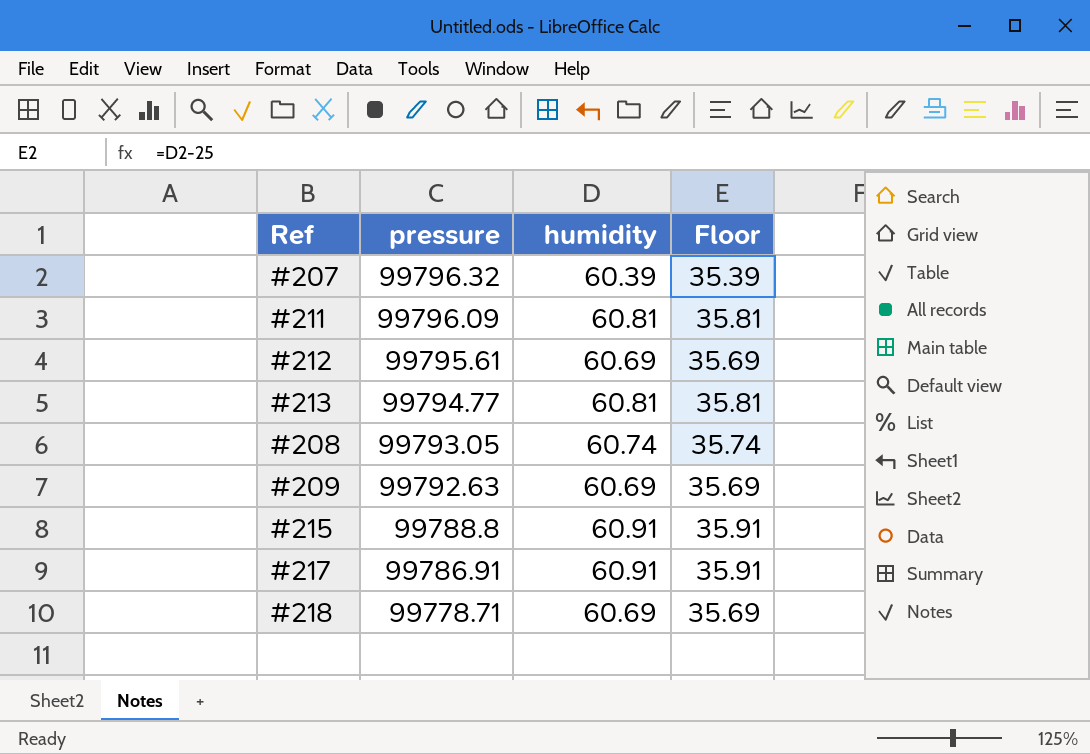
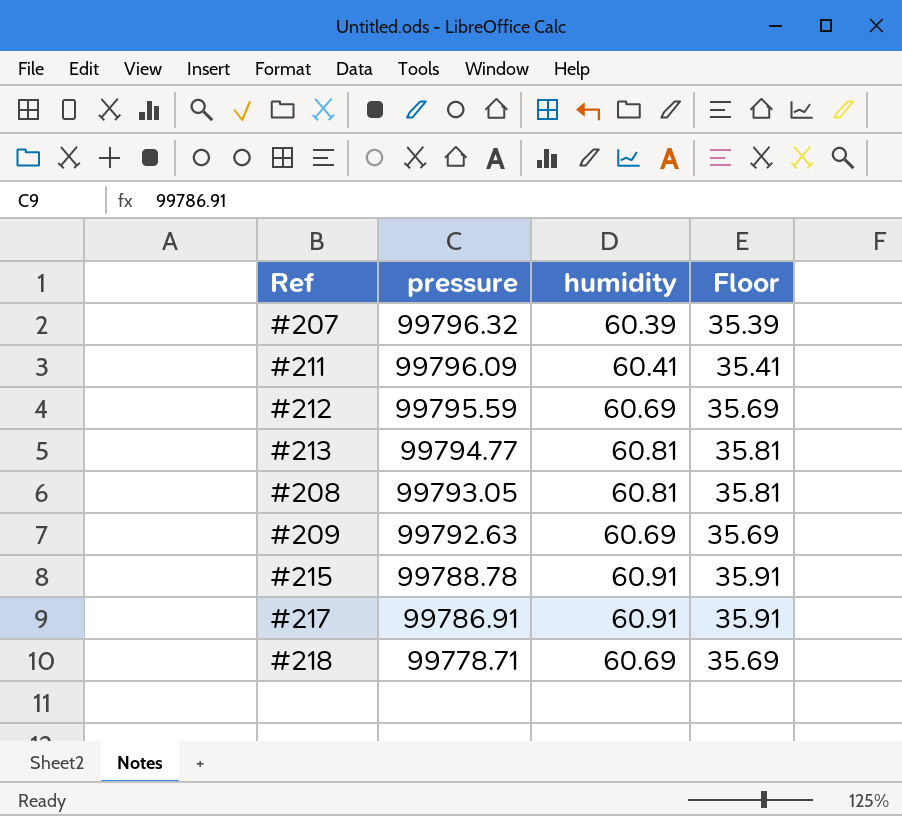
#211 | humidity: 60.81 -> 60.41
#211 | Floor: 35.81 -> 35.41
#212 | pressure: 99795.61 -> 99795.59
#208 | humidity: 60.74 -> 60.81
#208 | Floor: 35.74 -> 35.81
#215 | pressure: 99788.8 -> 99788.78

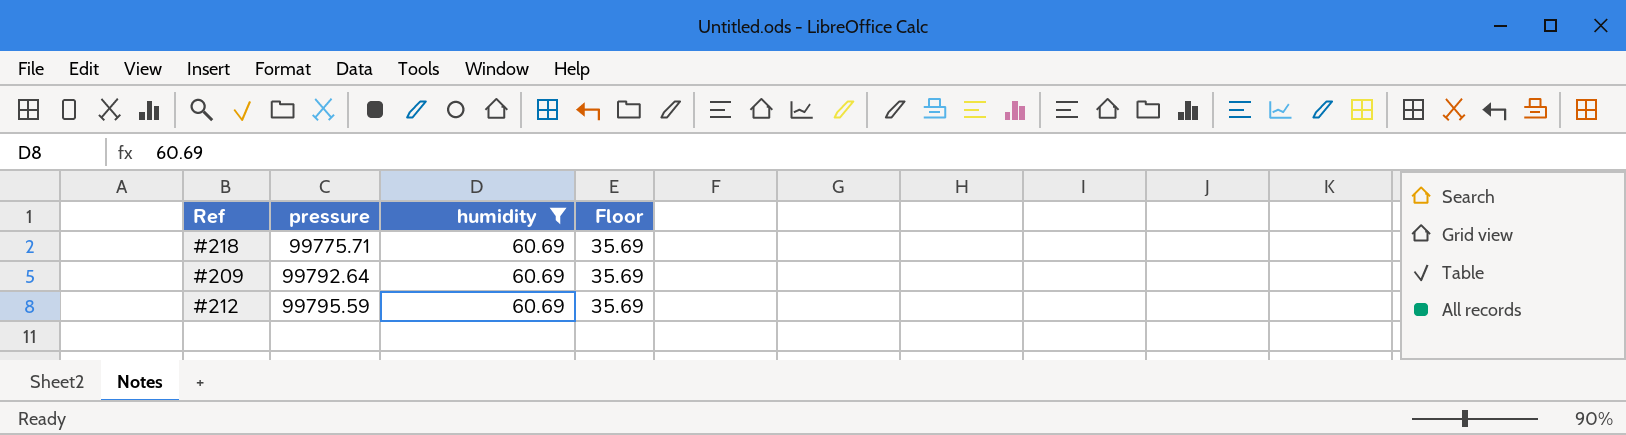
filter: none -> humidity = 60.69
row order: pressure descending -> pressure ascending
#218 | pressure: 99778.71 -> 99775.71
#209 | pressure: 99792.63 -> 99792.64

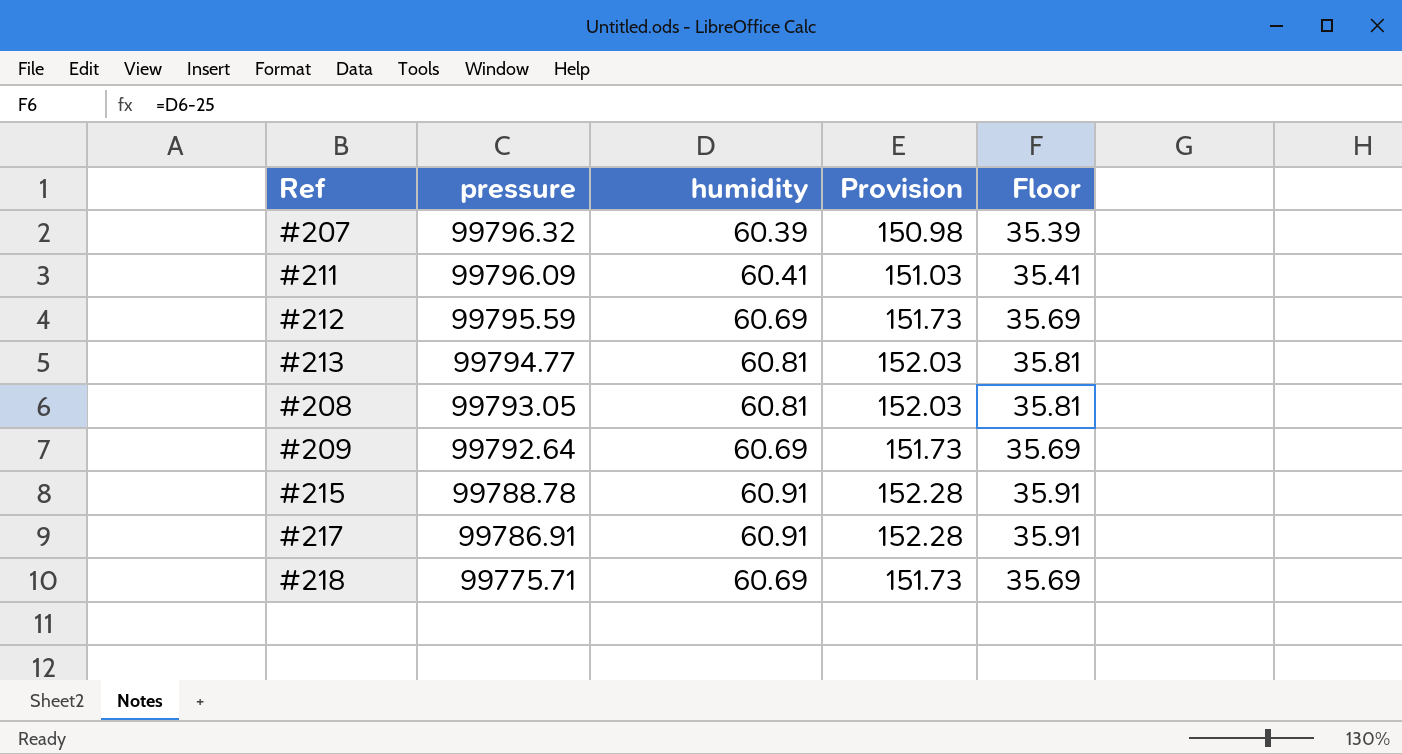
filter: humidity = 60.69 -> none
row order: pressure ascending -> pressure descending
column Provision | formula: none -> [humidity] * 2.5

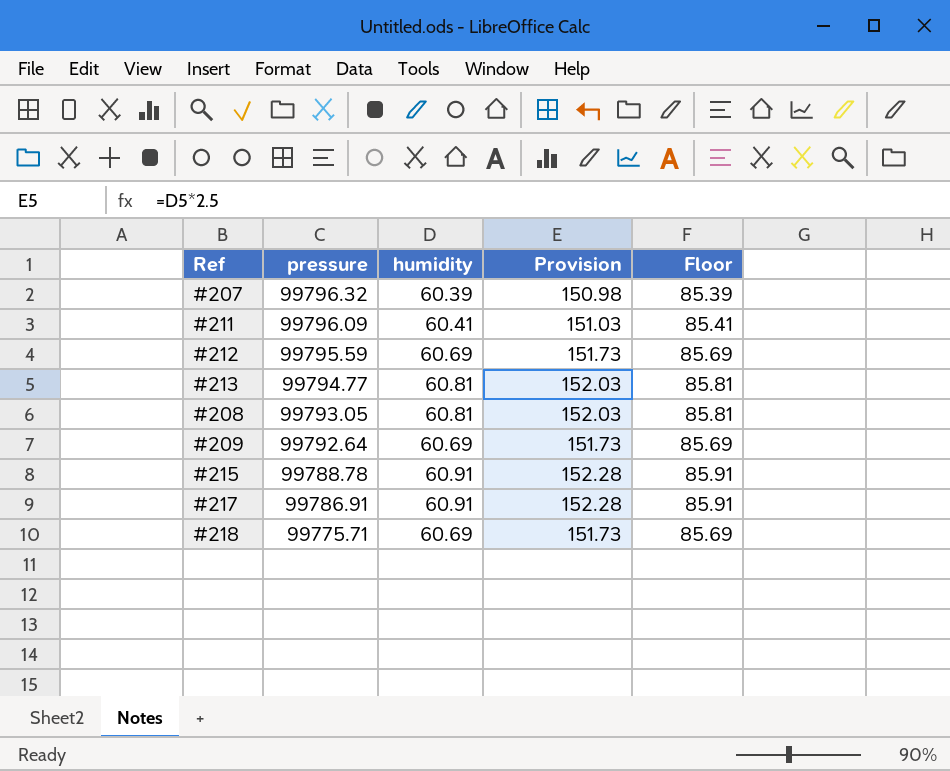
column Floor | formula: [humidity] - 25 -> [humidity] + 25

